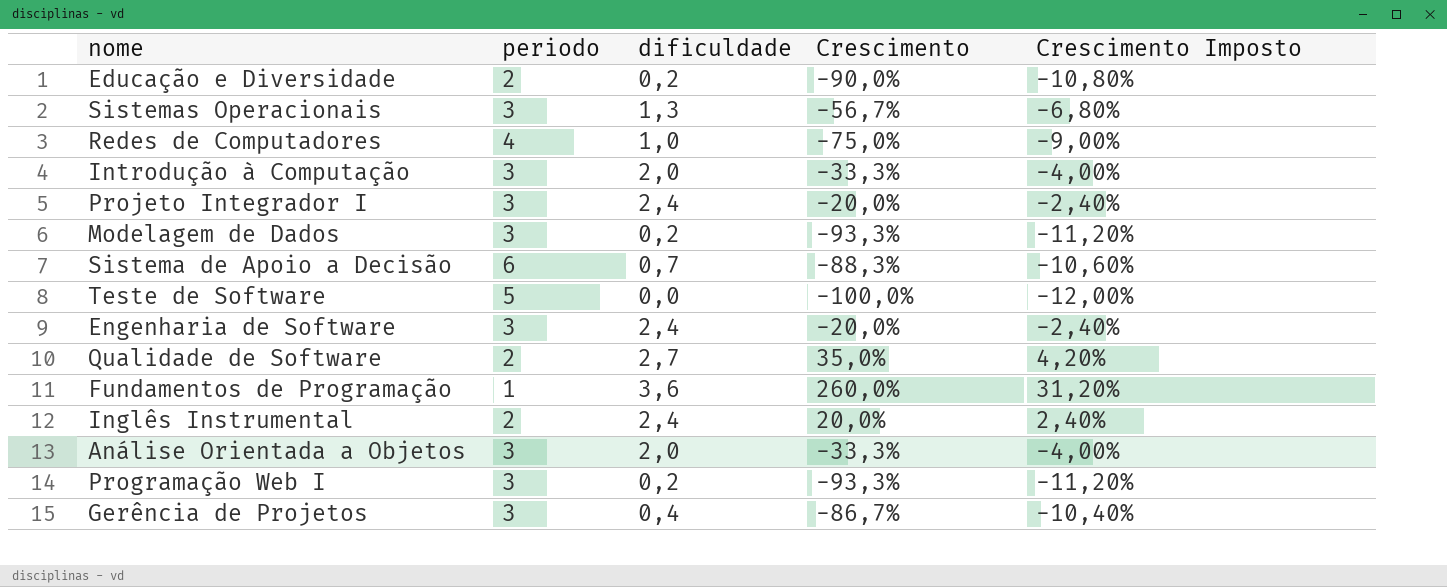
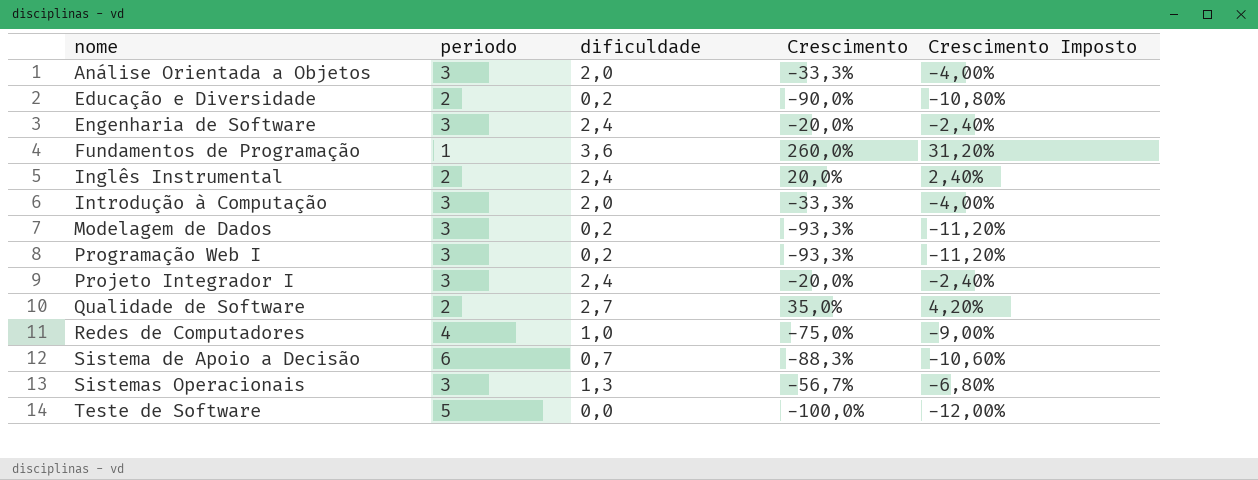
row order: none -> nome ascending
row Gerência de Projetos: 3 | 0,4 | -86,7% | -10,40% -> none

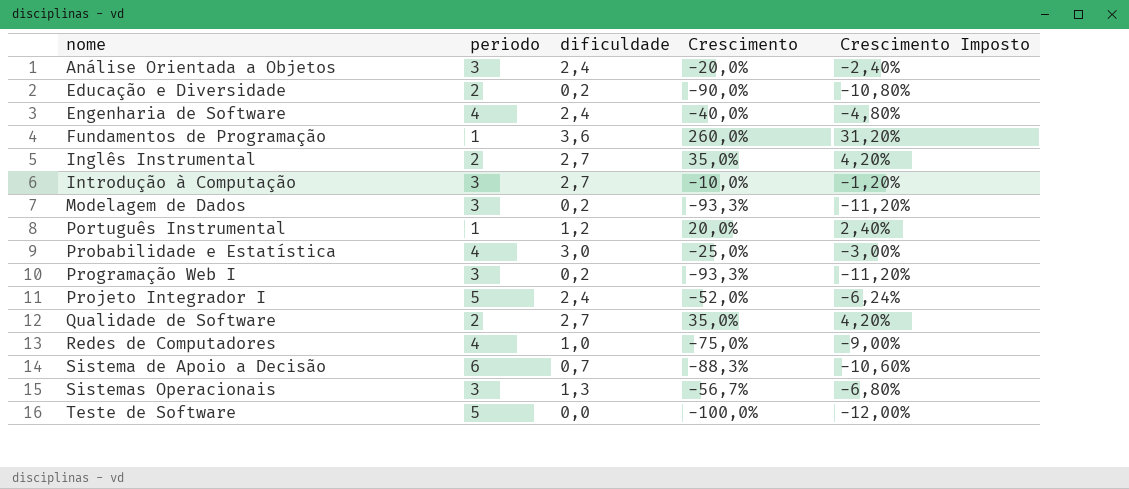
Análise Orientada a Objetos | dificuldade: 2,0 -> 2,4
Análise Orientada a Objetos | Crescimento: -33,3% -> -20,0%
Análise Orientada a Objetos | Crescimento Imposto: -4,00% -> -2,40%
Engenharia de Software | periodo: 3 -> 4
Engenharia de Software | Crescimento: -20,0% -> -40,0%
Engenharia de Software | Crescimento Imposto: -2,40% -> -4,80%
Inglês Instrumental | dificuldade: 2,4 -> 2,7
Inglês Instrumental | Crescimento: 20,0% -> 35,0%
Inglês Instrumental | Crescimento Imposto: 2,40% -> 4,20%
Introdução à Computação | dificuldade: 2,0 -> 2,7
Introdução à Computação | Crescimento: -33,3% -> -10,0%
Introdução à Computação | Crescimento Imposto: -4,00% -> -1,20%
row Português Instrumental: none -> 1 | 1,2 | 20,0% | 2,40%
row Probabilidade e Estatística: none -> 4 | 3,0 | -25,0% | -3,00%
Projeto Integrador I | periodo: 3 -> 5
Projeto Integrador I | Crescimento: -20,0% -> -52,0%
Projeto Integrador I | Crescimento Imposto: -2,40% -> -6,24%

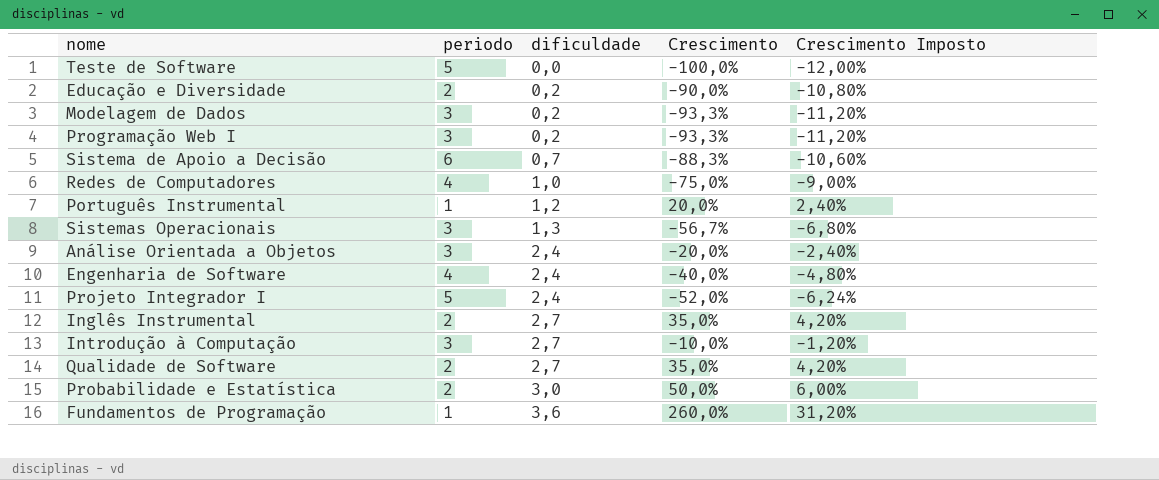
row order: nome ascending -> dificuldade ascending
Probabilidade e Estatística | periodo: 4 -> 2
Probabilidade e Estatística | Crescimento: -25,0% -> 50,0%
Probabilidade e Estatística | Crescimento Imposto: -3,00% -> 6,00%

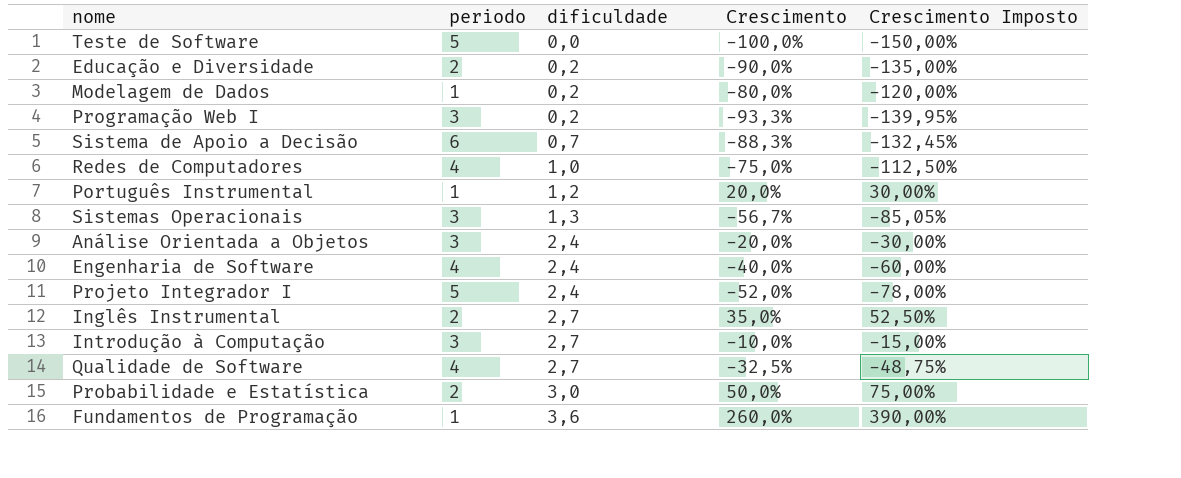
column Crescimento Imposto | formula: [Crescimento] * 0,12 -> [Crescimento] * 1,5
Modelagem de Dados | periodo: 3 -> 1
Modelagem de Dados | Crescimento: -93,3% -> -80,0%
Qualidade de Software | periodo: 2 -> 4
Qualidade de Software | Crescimento: 35,0% -> -32,5%

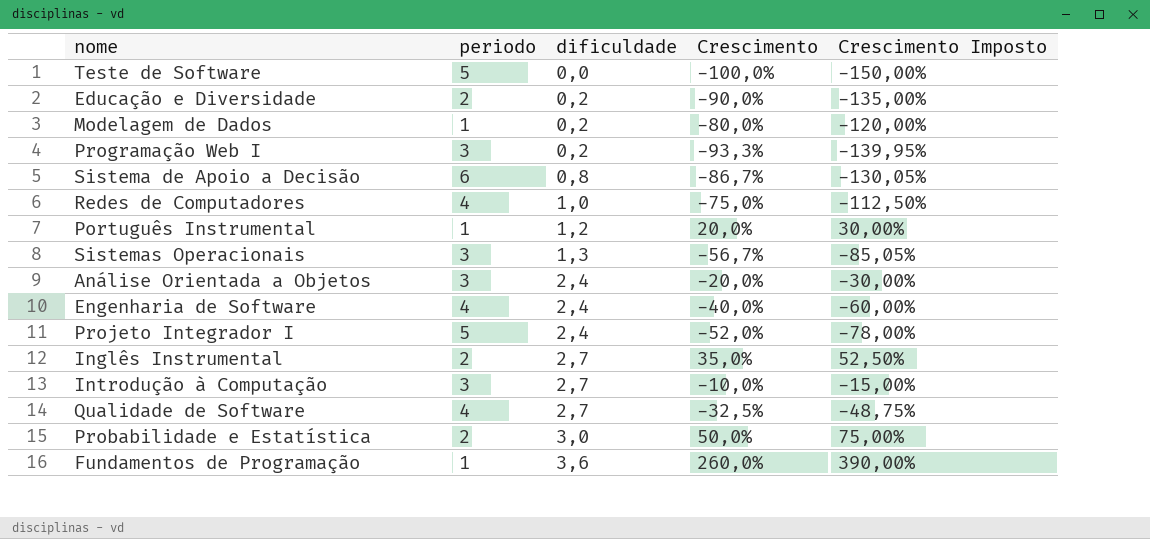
Sistema de Apoio a Decisão | dificuldade: 0,7 -> 0,8
Sistema de Apoio a Decisão | Crescimento: -88,3% -> -86,7%
Sistema de Apoio a Decisão | Crescimento Imposto: -132,45% -> -130,05%

